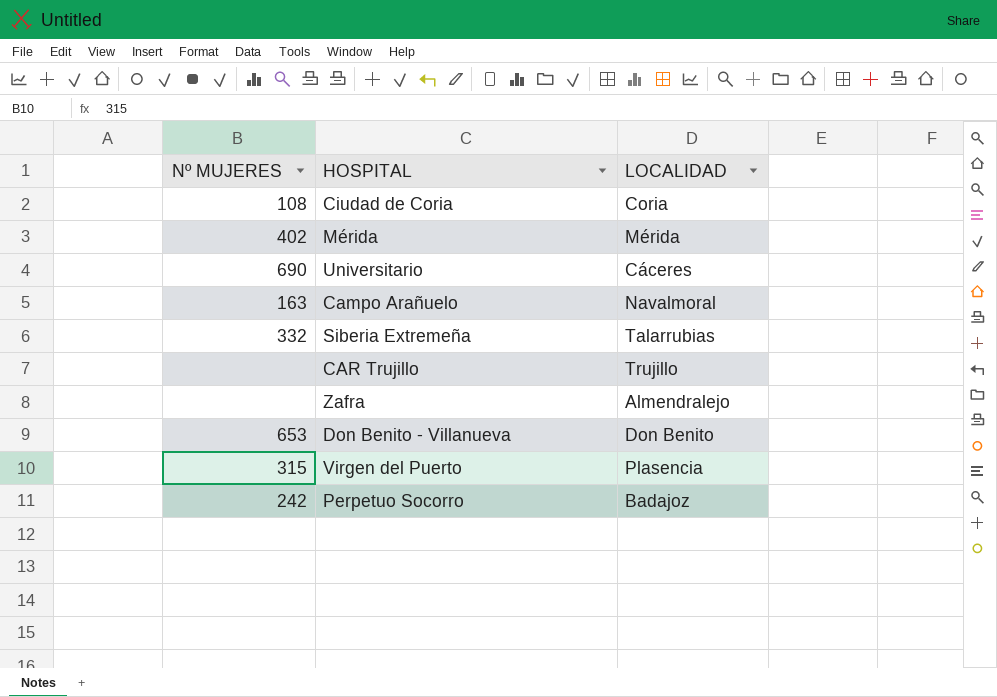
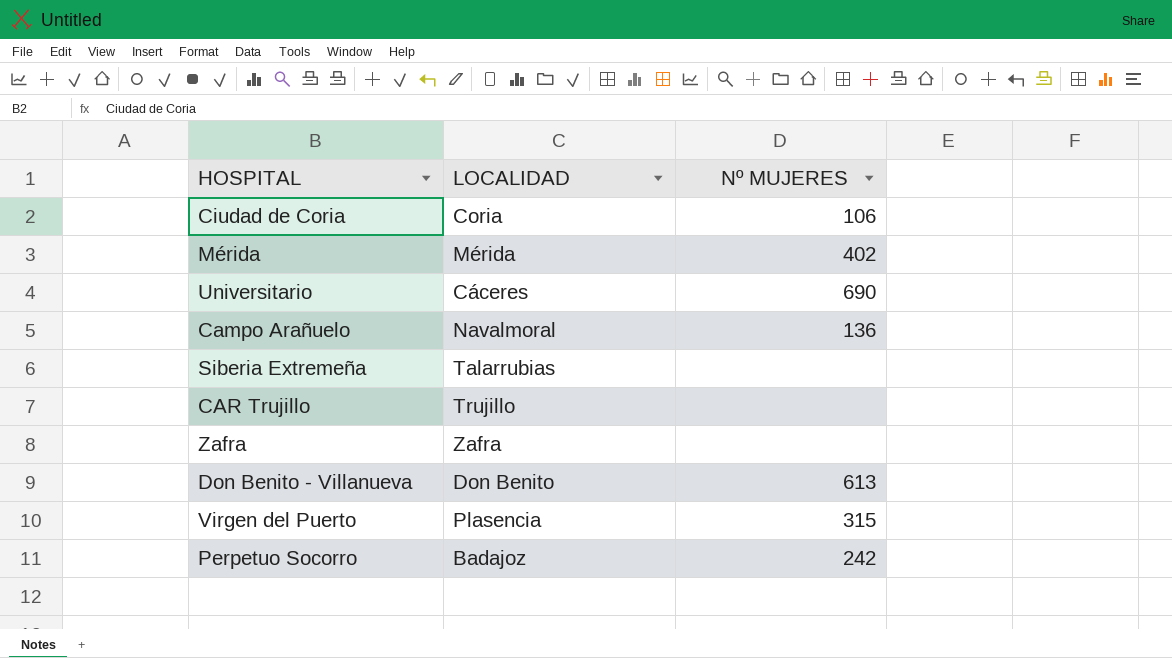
column Nº MUJERES | position: 1 -> 3
Ciudad de Coria | Nº MUJERES: 108 -> 106
Campo Arañuelo | Nº MUJERES: 163 -> 136
Siberia Extremeña | Nº MUJERES: 332 -> none
Zafra | LOCALIDAD: Almendralejo -> Zafra
Don Benito - Villanueva | Nº MUJERES: 653 -> 613

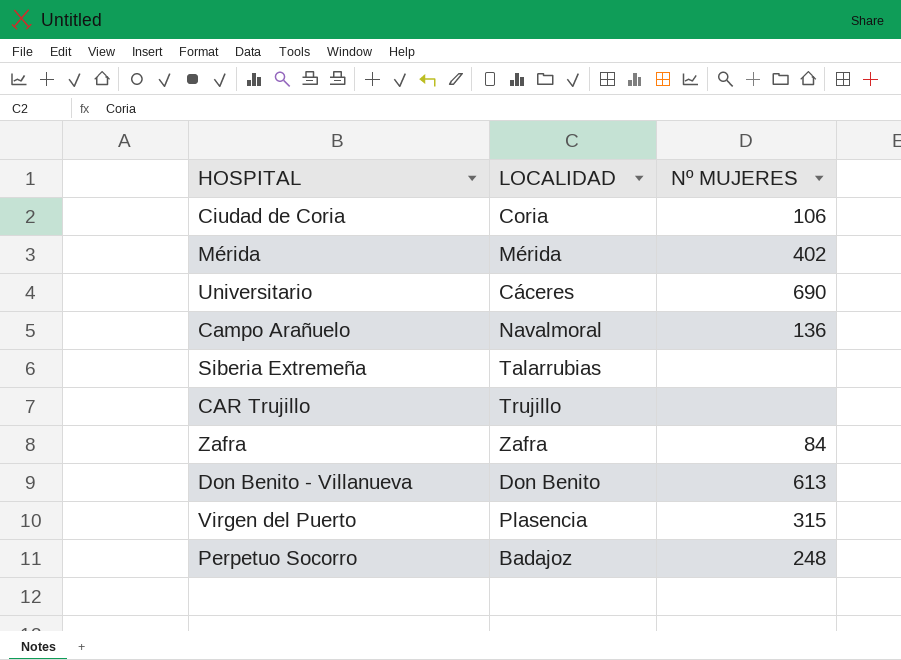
Zafra | Nº MUJERES: none -> 84
Perpetuo Socorro | Nº MUJERES: 242 -> 248

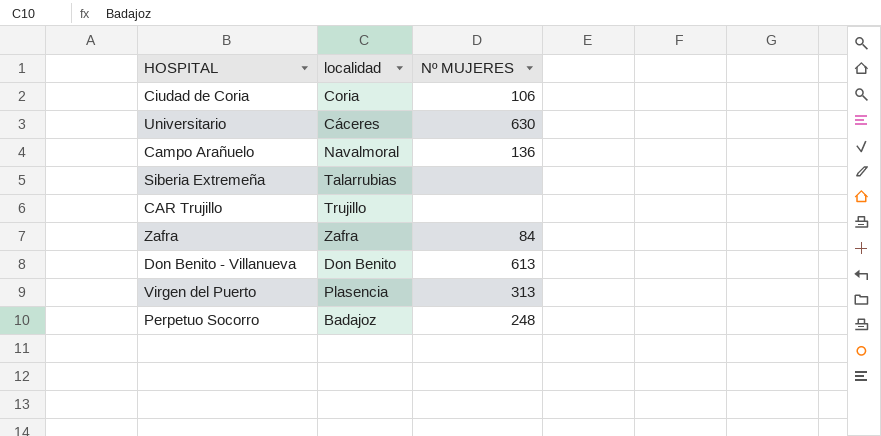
column name: LOCALIDAD -> localidad
row Mérida: Mérida | 402 -> none
Universitario | Nº MUJERES: 690 -> 630
Virgen del Puerto | Nº MUJERES: 315 -> 313

